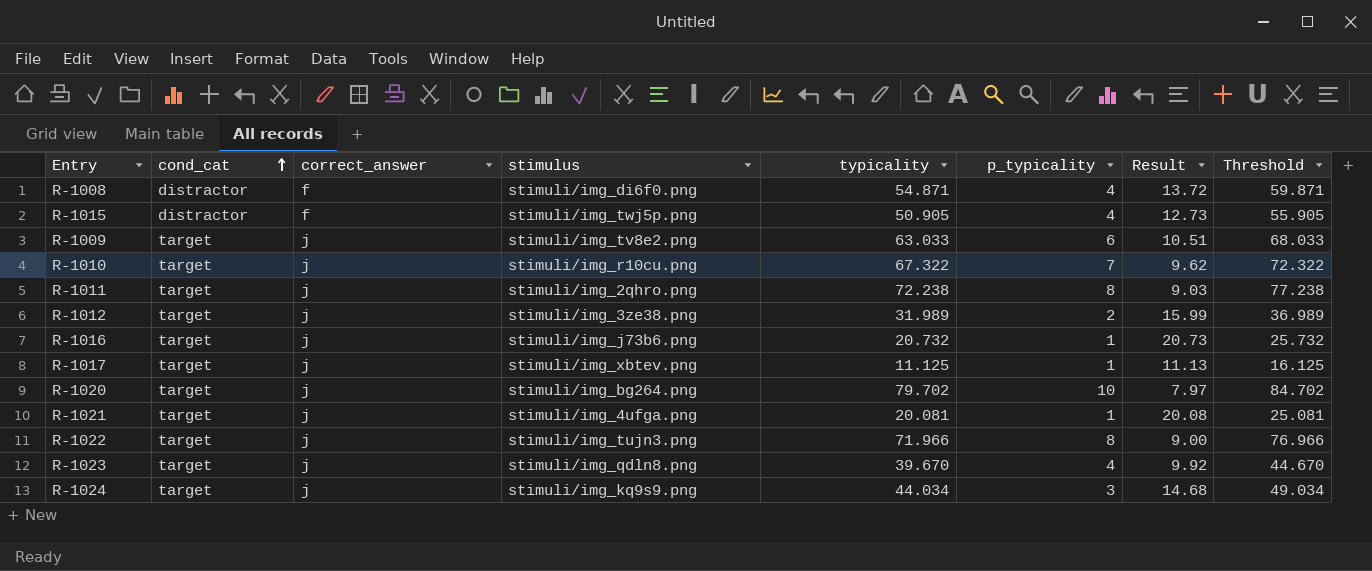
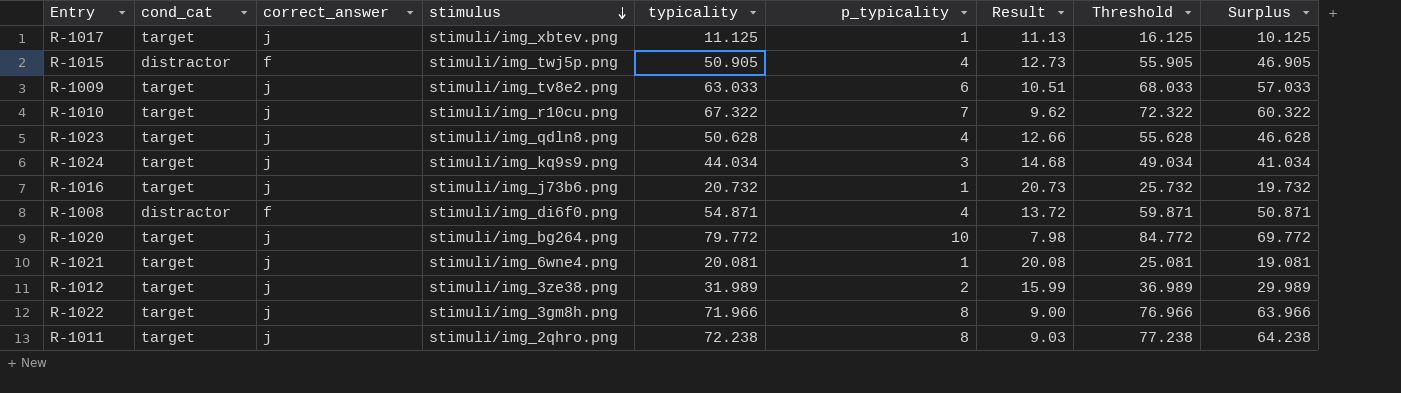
row order: cond_cat ascending -> stimulus descending
column Surplus | formula: none -> [typicality] - [p_typicality]
R-1023 | typicality: 39.670 -> 50.628
R-1023 | Result: 9.92 -> 12.66
R-1023 | Threshold: 44.670 -> 55.628
R-1020 | typicality: 79.702 -> 79.772
R-1020 | Result: 7.97 -> 7.98
R-1020 | Threshold: 84.702 -> 84.772
R-1021 | stimulus: stimuli/img_4ufga.png -> stimuli/img_6wne4.png
R-1022 | stimulus: stimuli/img_tujn3.png -> stimuli/img_3gm8h.png

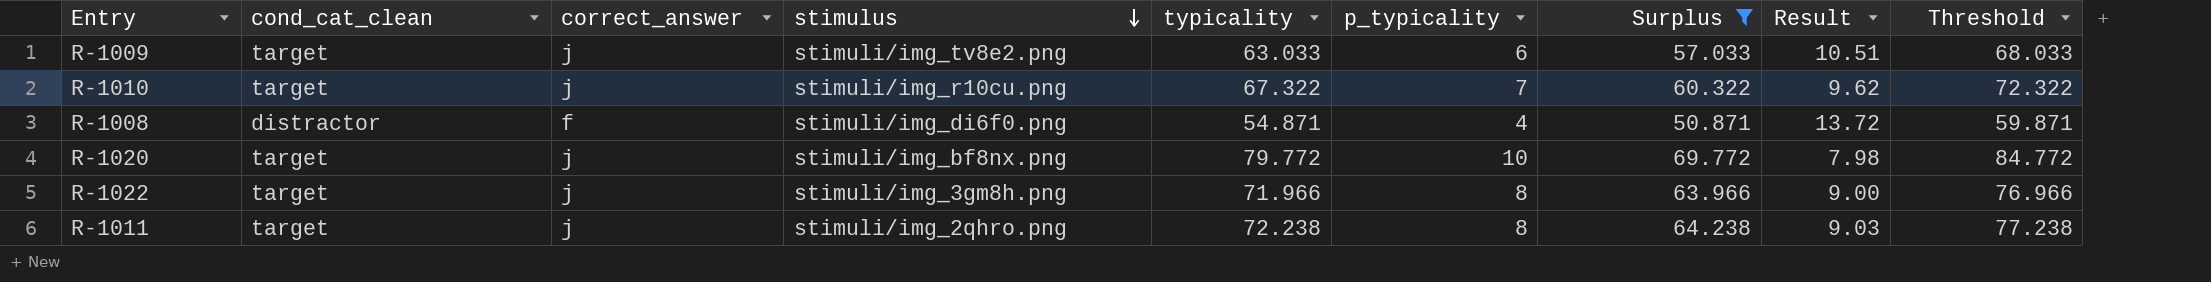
filter: none -> Surplus >= 50.871
column name: cond_cat -> cond_cat_clean
column Surplus | position: 9 -> 7
R-1020 | stimulus: stimuli/img_bg264.png -> stimuli/img_bf8nx.png

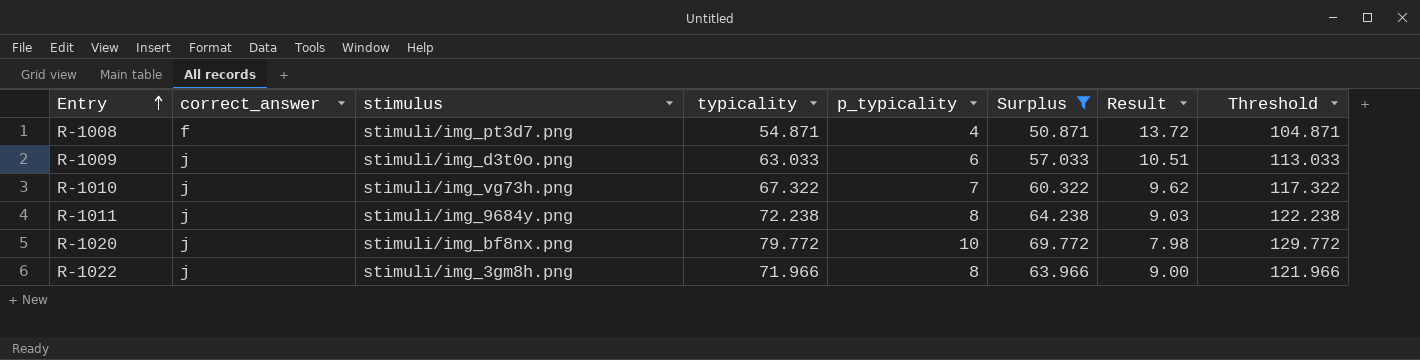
row order: stimulus descending -> Entry ascending
column cond_cat_clean | position: 2 -> none
column Threshold | formula: [typicality] + 5 -> [typicality] + 50
R-1008 | stimulus: stimuli/img_di6f0.png -> stimuli/img_pt3d7.png
R-1009 | stimulus: stimuli/img_tv8e2.png -> stimuli/img_d3t0o.png
R-1010 | stimulus: stimuli/img_r10cu.png -> stimuli/img_vg73h.png
R-1011 | stimulus: stimuli/img_2qhro.png -> stimuli/img_9684y.png

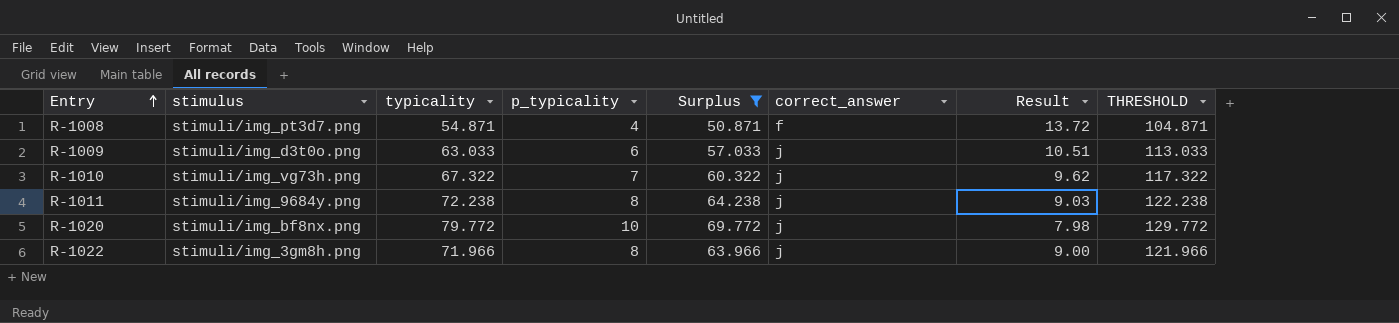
column correct_answer | position: 2 -> 6
column name: Threshold -> THRESHOLD

